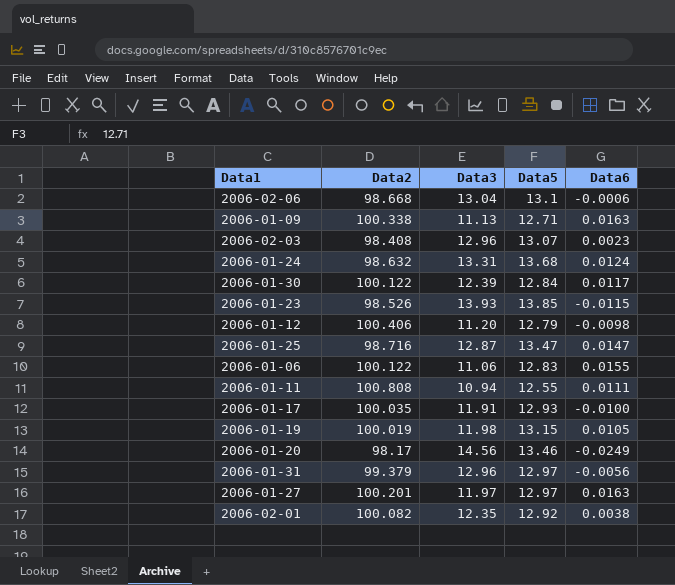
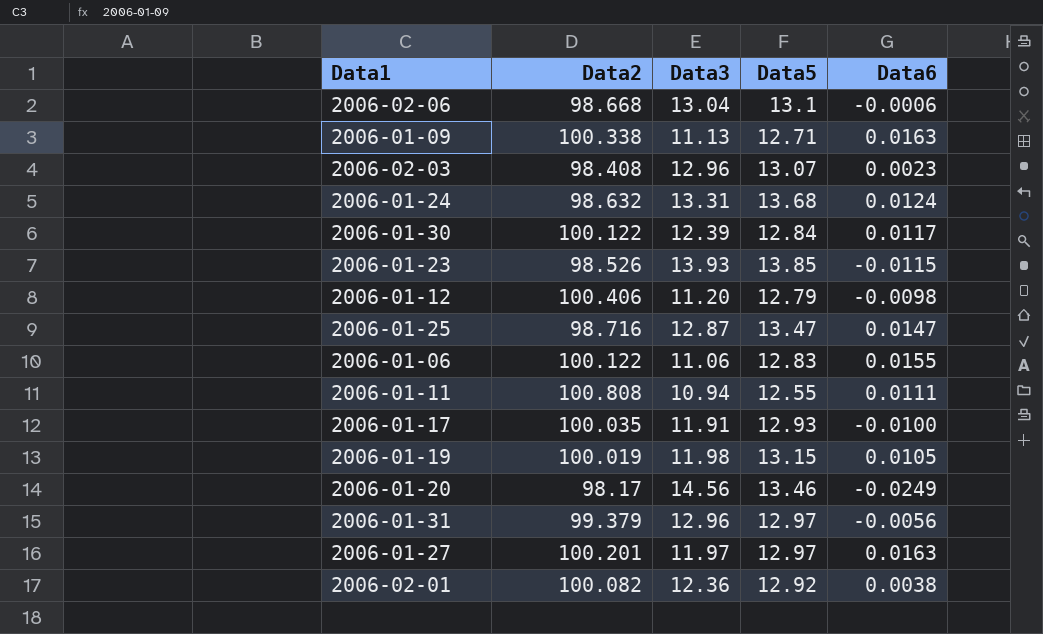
2006-02-01 | Data3: 12.35 -> 12.36

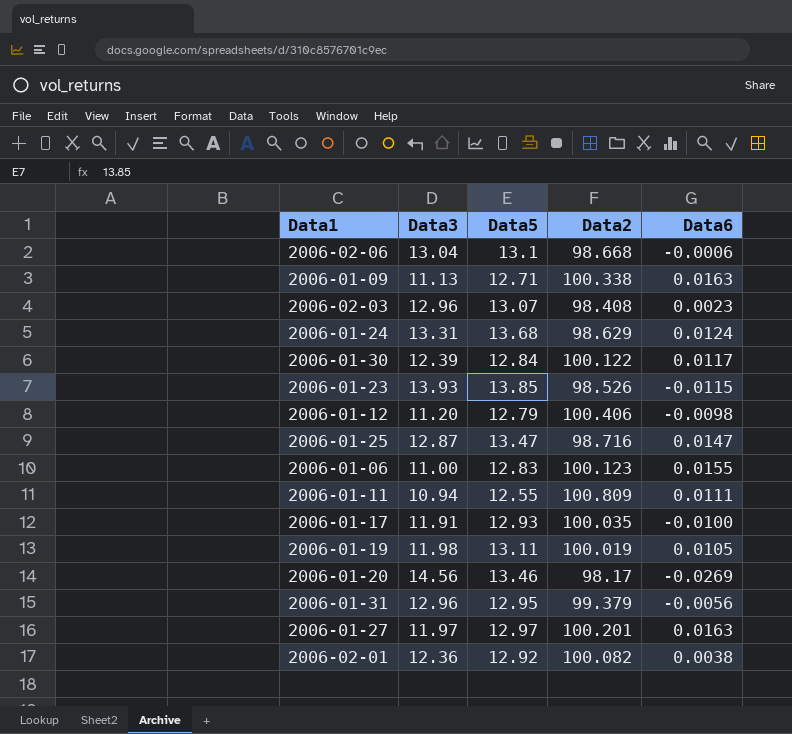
column Data2 | position: 2 -> 4
2006-01-24 | Data2: 98.632 -> 98.629
2006-01-06 | Data3: 11.06 -> 11.00
2006-01-06 | Data2: 100.122 -> 100.123
2006-01-11 | Data2: 100.808 -> 100.809
2006-01-19 | Data5: 13.15 -> 13.11
2006-01-20 | Data6: -0.0249 -> -0.0269
2006-01-31 | Data5: 12.97 -> 12.95

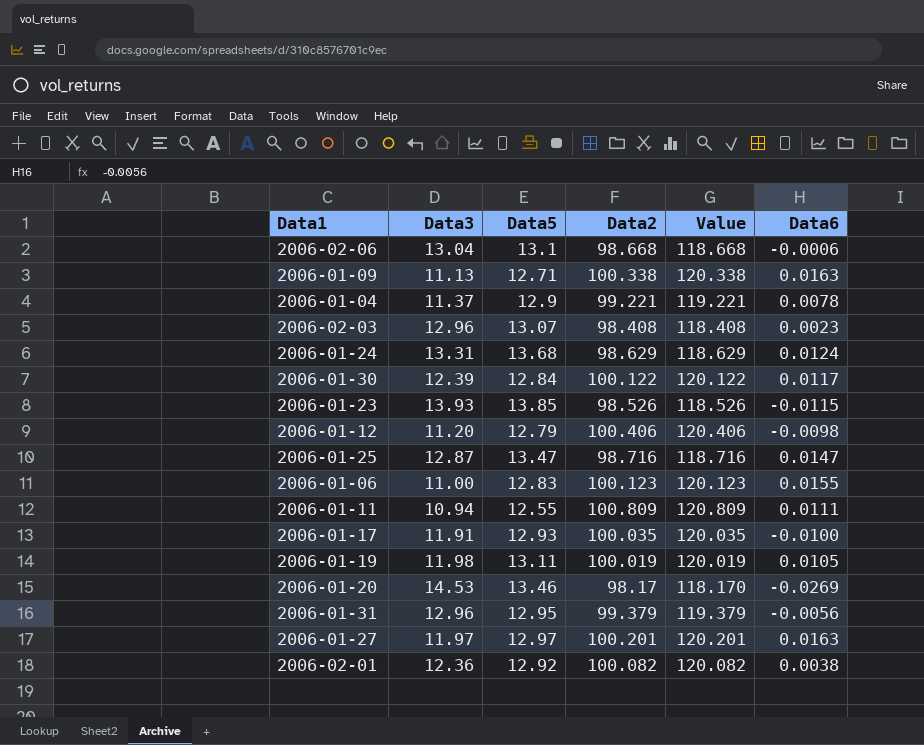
column Value | formula: none -> [Data2] + 20
row 2006-01-04: none -> 11.37 | 12.9 | 99.221 | 119.221 | 0.0078
2006-01-20 | Data3: 14.56 -> 14.53

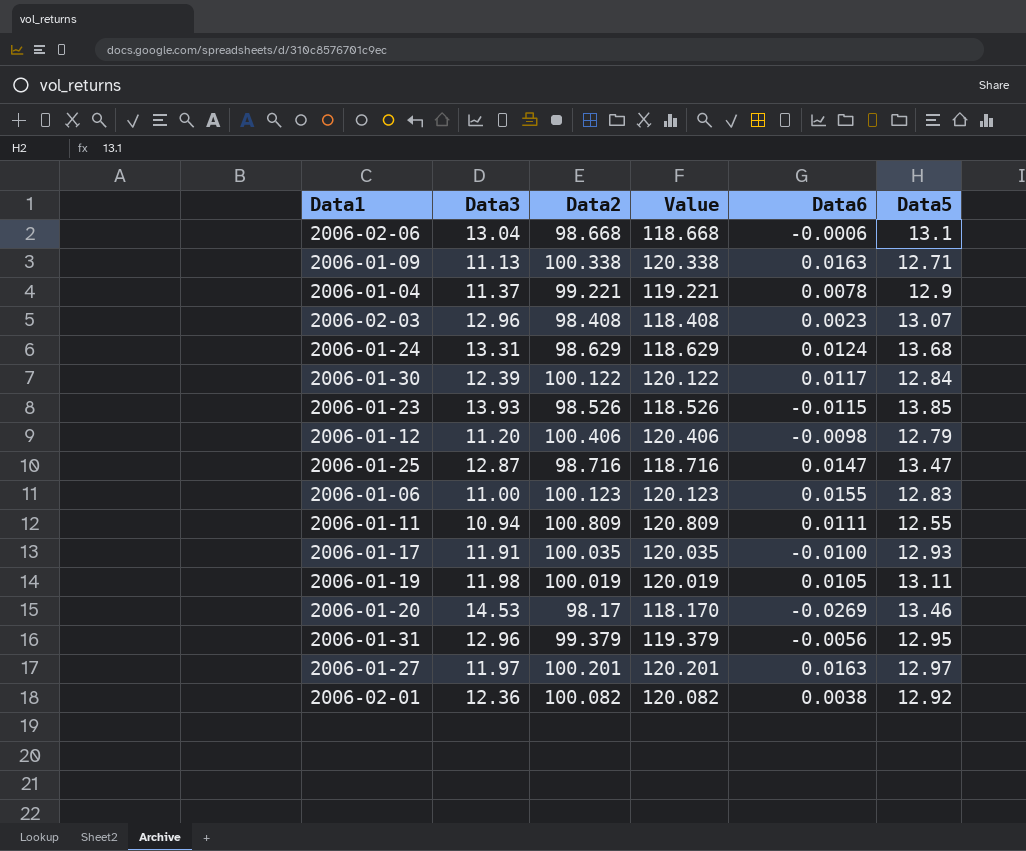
column Data5 | position: 3 -> 6

